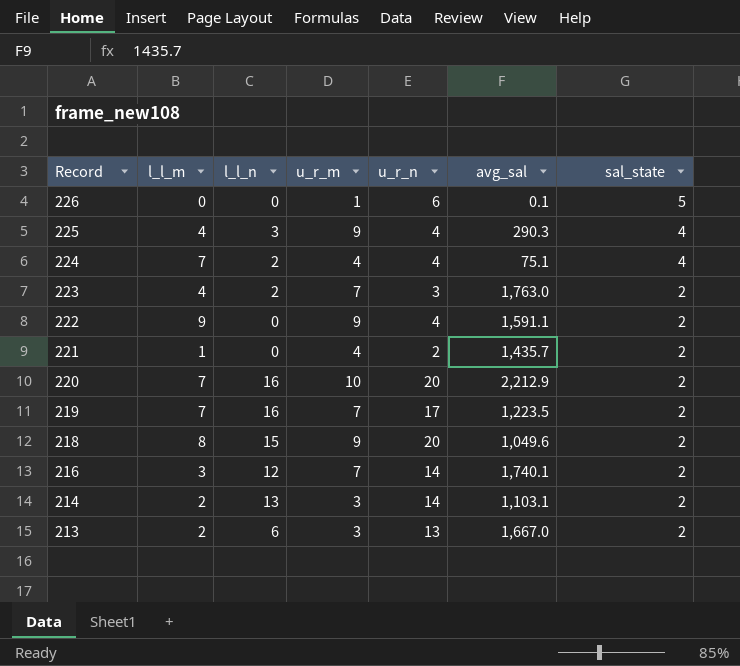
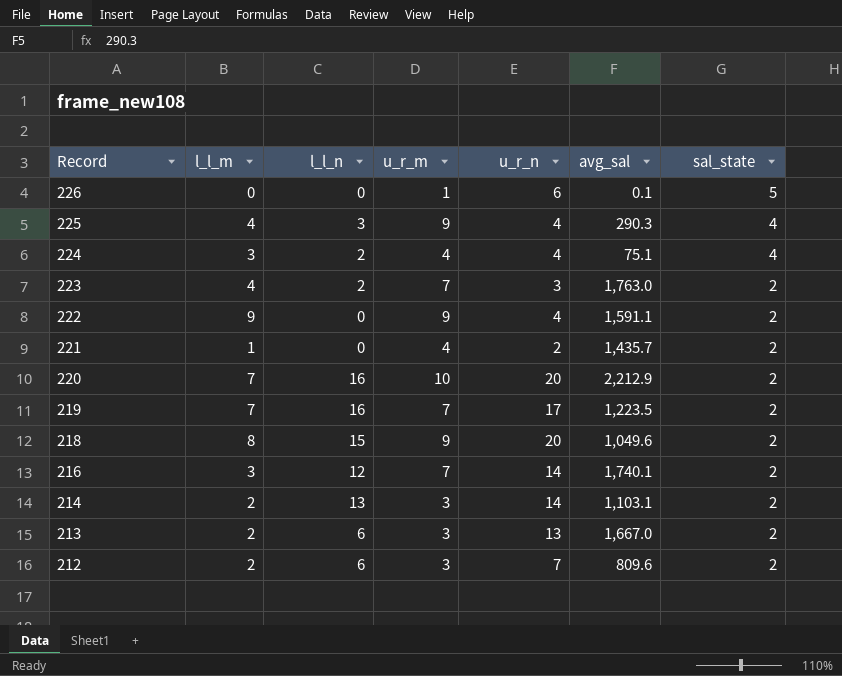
224 | l_l_m: 7 -> 3
row 212: none -> 2 | 6 | 3 | 7 | 809.6 | 2

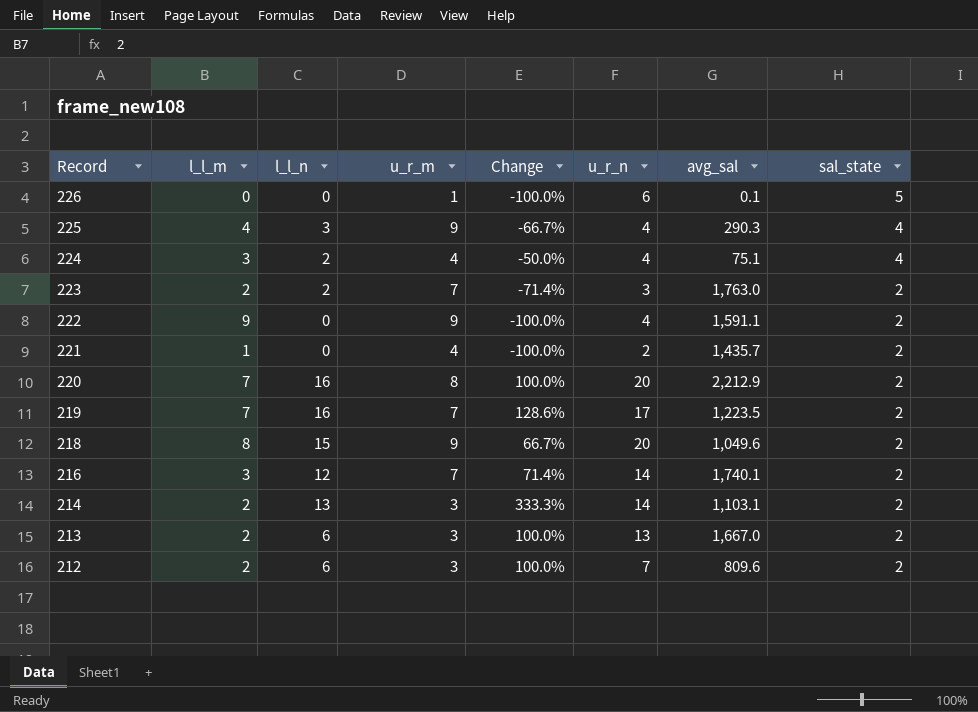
column Change | formula: none -> ([l_l_n] - [u_r_m]) / [u_r_m]
223 | l_l_m: 4 -> 2
220 | u_r_m: 10 -> 8

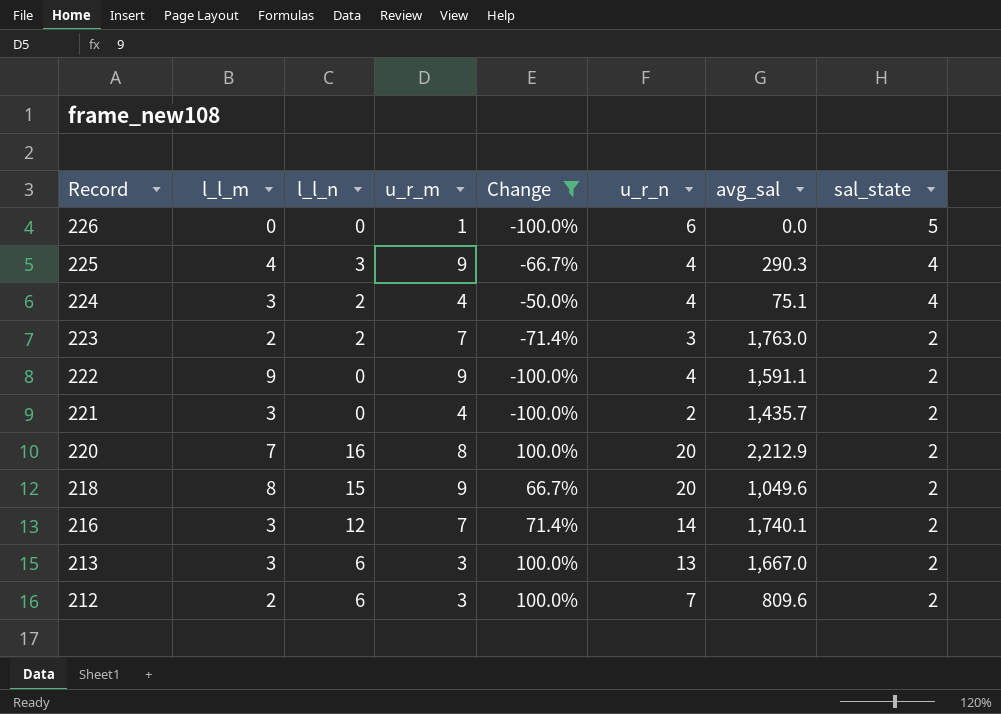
filter: none -> Change <= 100.0%
226 | avg_sal: 0.1 -> 0.0
221 | l_l_m: 1 -> 3
213 | l_l_m: 2 -> 3

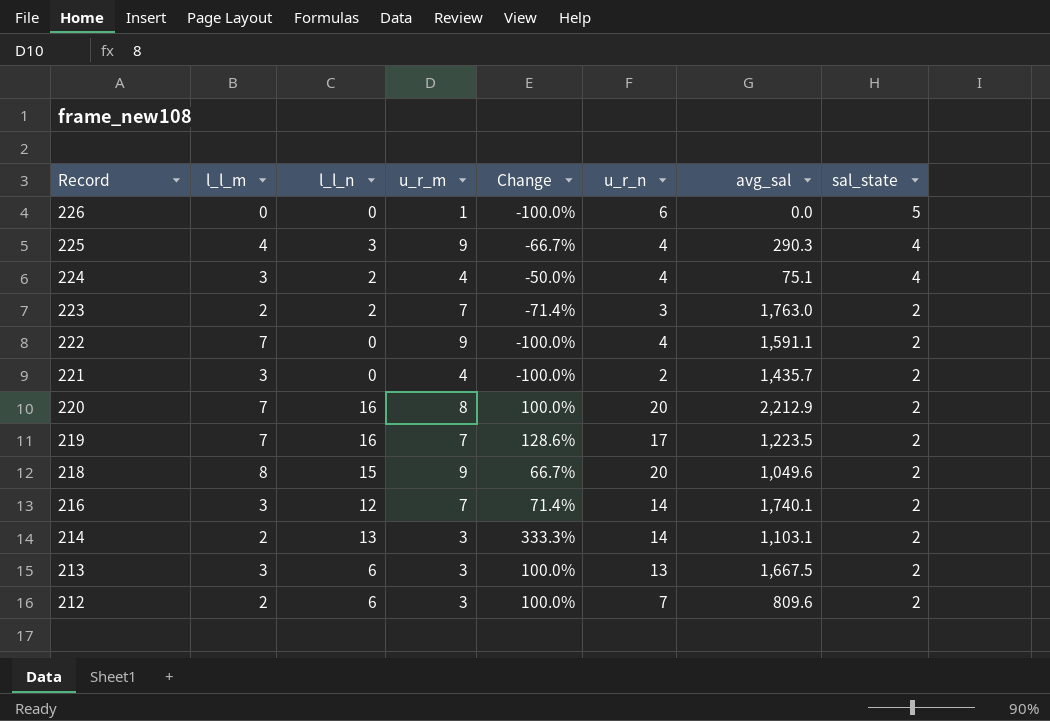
filter: Change <= 100.0% -> none
222 | l_l_m: 9 -> 7
213 | avg_sal: 1,667.0 -> 1,667.5

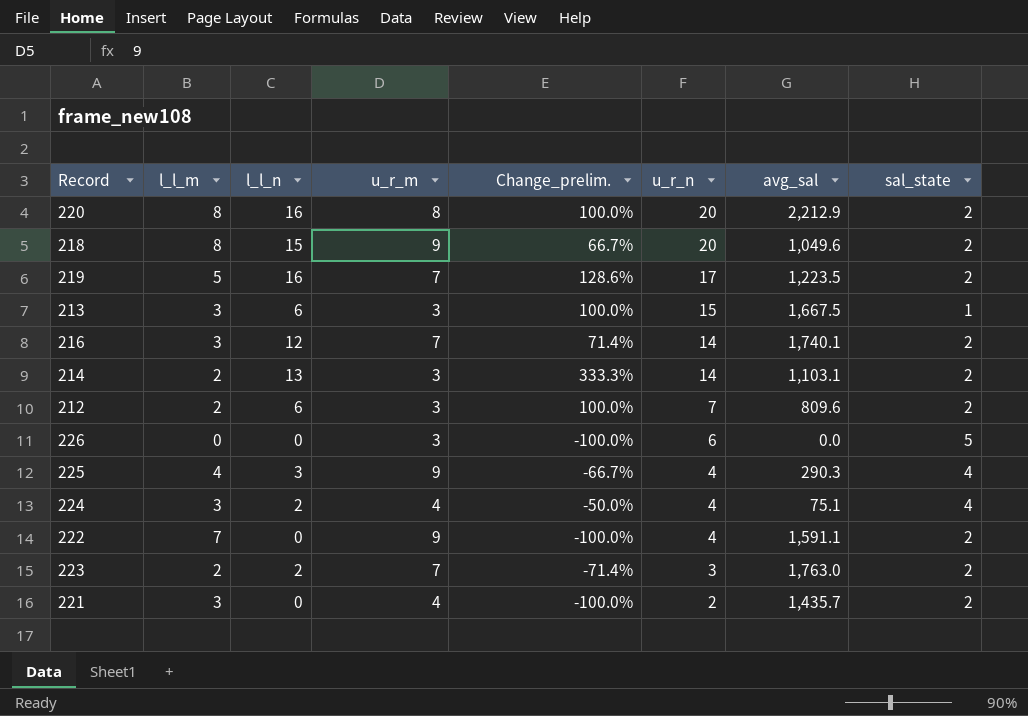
row order: Record descending -> u_r_n descending
column name: Change -> Change_prelim.
220 | l_l_m: 7 -> 8
219 | l_l_m: 7 -> 5
213 | u_r_n: 13 -> 15
213 | sal_state: 2 -> 1
226 | u_r_m: 1 -> 3

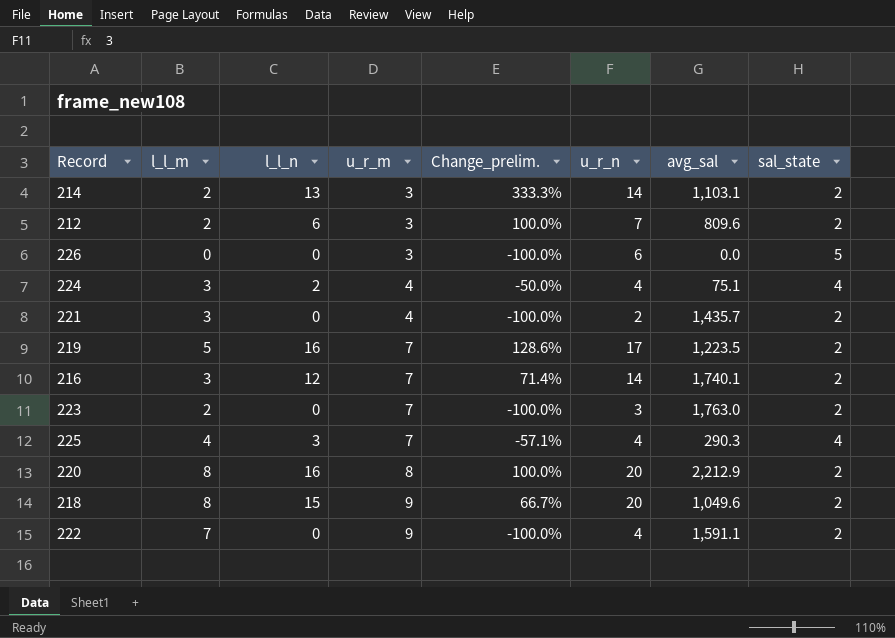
row order: u_r_n descending -> u_r_m ascending
row 213: 3 | 6 | 3 | 100.0% | 15 | 1,667.5 | 1 -> none
223 | l_l_n: 2 -> 0
223 | Change_prelim.: -71.4% -> -100.0%
225 | u_r_m: 9 -> 7
225 | Change_prelim.: -66.7% -> -57.1%

